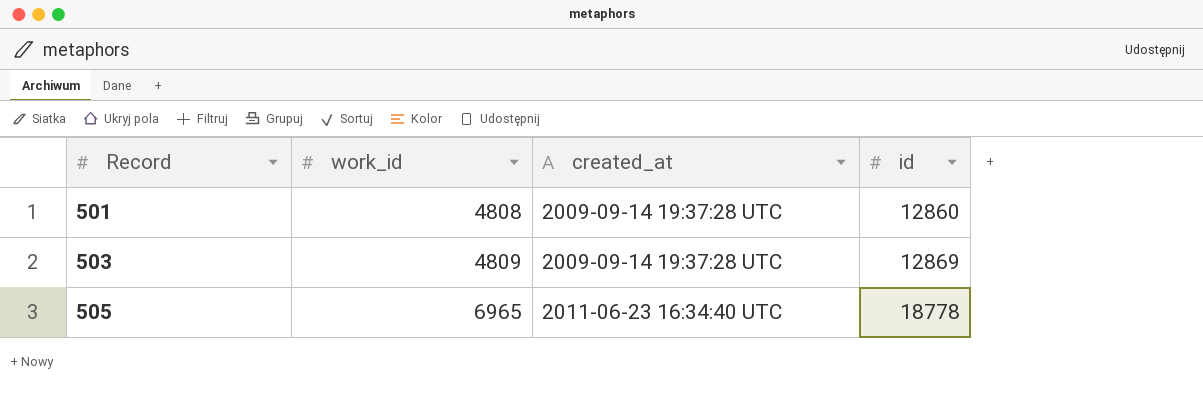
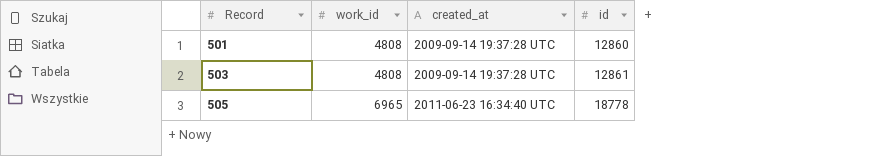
503 | work_id: 4809 -> 4808
503 | id: 12869 -> 12861

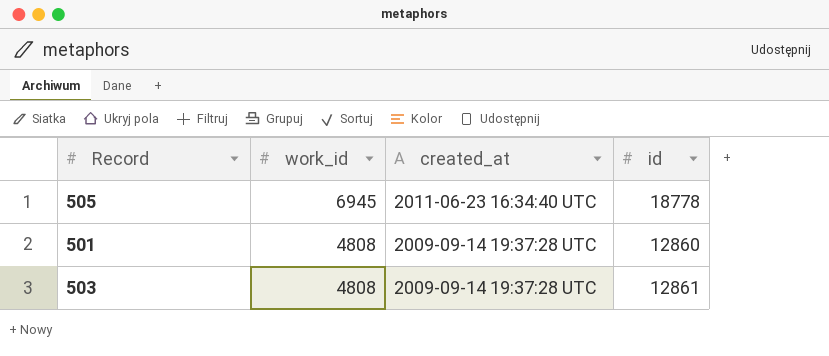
row order: Record ascending -> work_id descending
505 | work_id: 6965 -> 6945

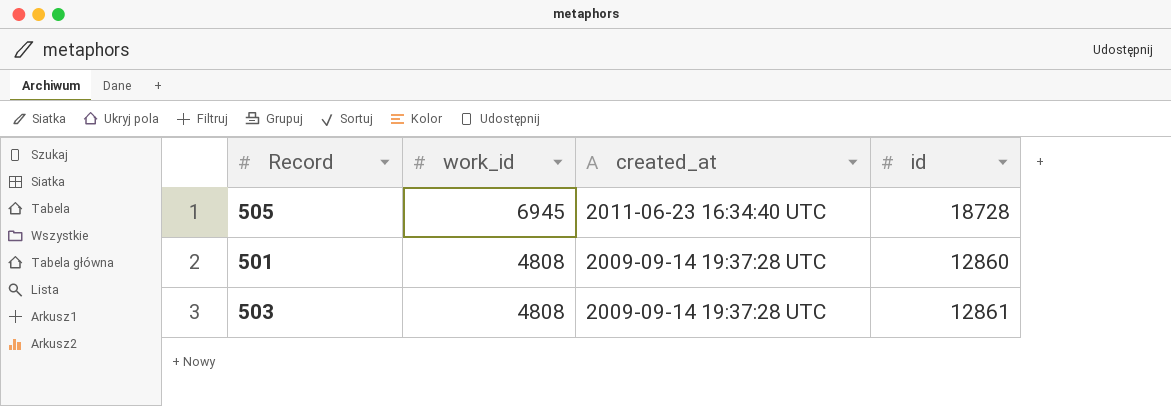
505 | id: 18778 -> 18728

